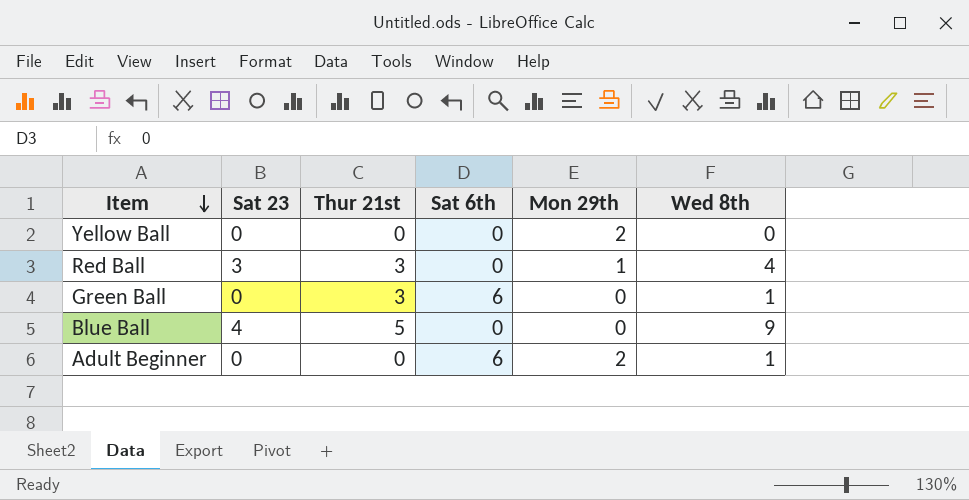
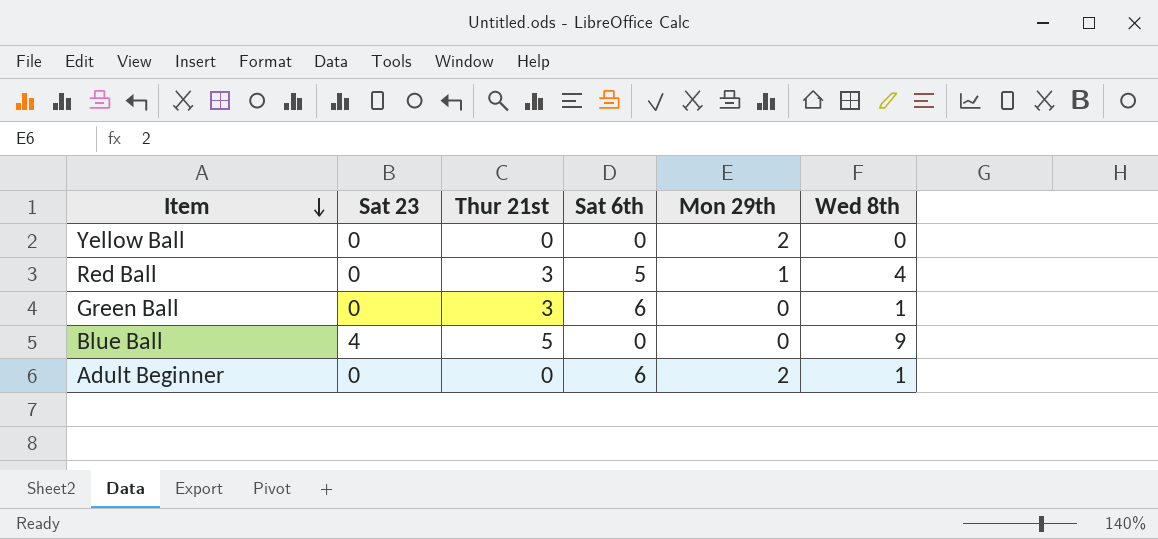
Red Ball | Sat 23: 3 -> 0
Red Ball | Sat 6th: 0 -> 5

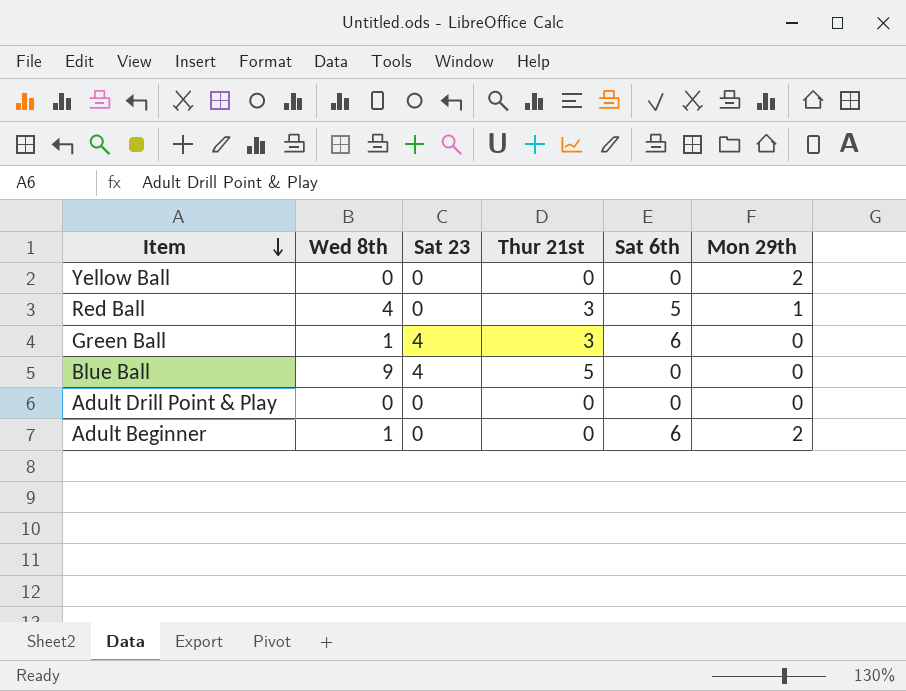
column Wed 8th | position: 6 -> 2
Green Ball | Sat 23: 0 -> 4
row Adult Drill Point & Play: none -> 0 | 0 | 0 | 0 | 0

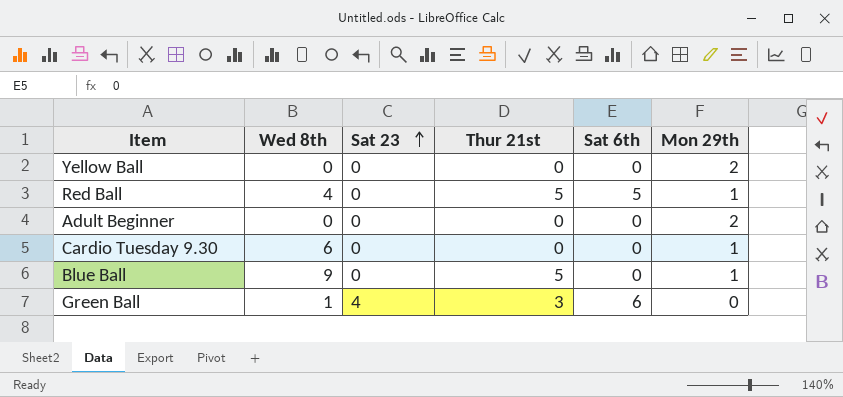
row order: Item descending -> Sat 23 ascending
row Adult Drill Point & Play: 0 | 0 | 0 | 0 | 0 -> none
Red Ball | Thur 21st: 3 -> 5
Adult Beginner | Wed 8th: 1 -> 0
Adult Beginner | Sat 6th: 6 -> 0
row Cardio Tuesday 9.30: none -> 6 | 0 | 0 | 0 | 1
Blue Ball | Sat 23: 4 -> 0
Blue Ball | Mon 29th: 0 -> 1

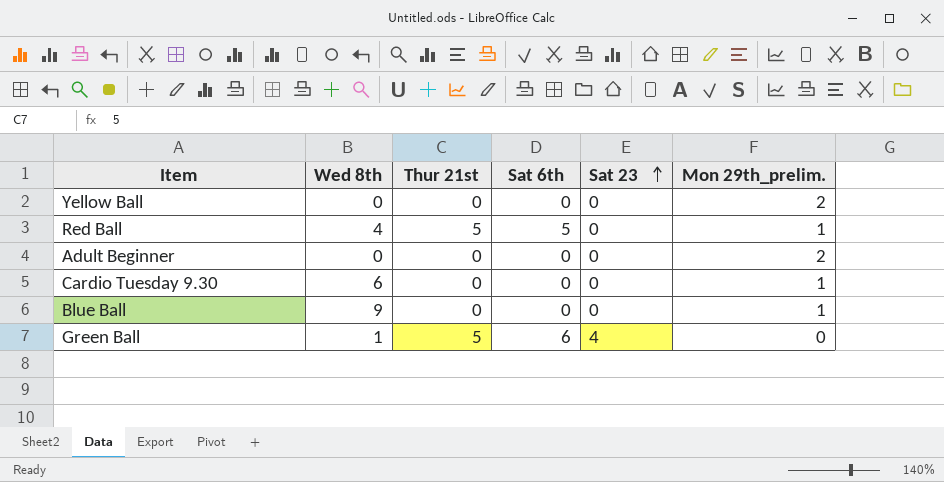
column Sat 23 | position: 3 -> 5
column name: Mon 29th -> Mon 29th_prelim.
Blue Ball | Thur 21st: 5 -> 0
Green Ball | Thur 21st: 3 -> 5

